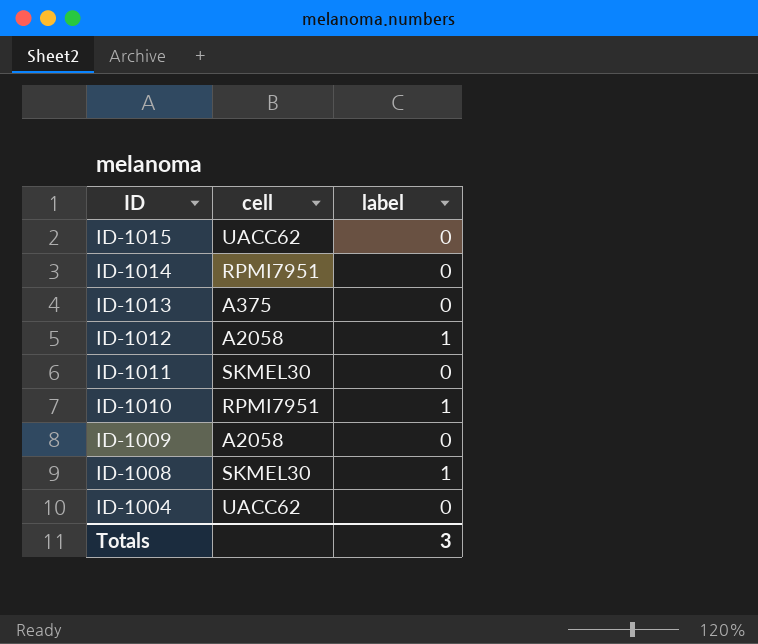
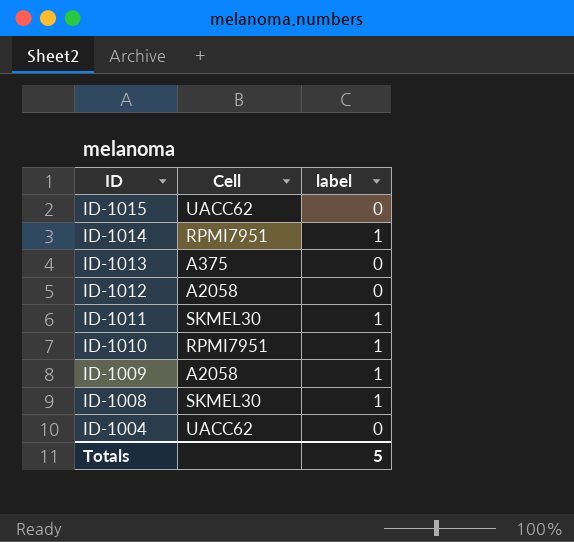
column name: cell -> Cell
ID-1014 | label: 0 -> 1
ID-1012 | label: 1 -> 0
ID-1011 | label: 0 -> 1
ID-1009 | label: 0 -> 1
Totals | label: 3 -> 5

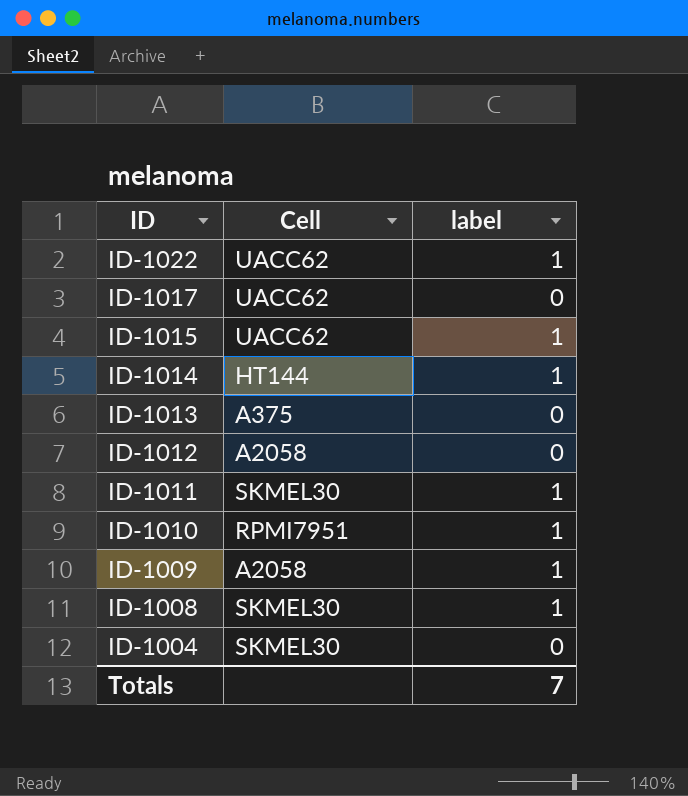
row ID-1022: none -> UACC62 | 1
row ID-1017: none -> UACC62 | 0
ID-1015 | label: 0 -> 1
ID-1014 | Cell: RPMI7951 -> HT144
ID-1004 | Cell: UACC62 -> SKMEL30
Totals | label: 5 -> 7

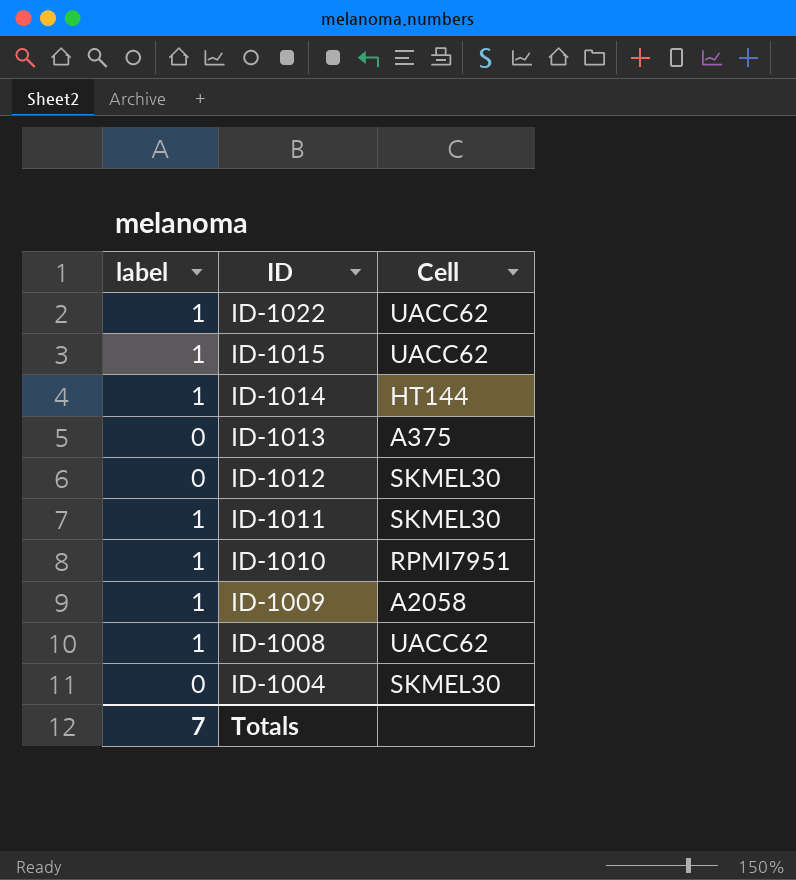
column label | position: 3 -> 1
row ID-1017: UACC62 | 0 -> none
ID-1012 | Cell: A2058 -> SKMEL30
ID-1008 | Cell: SKMEL30 -> UACC62

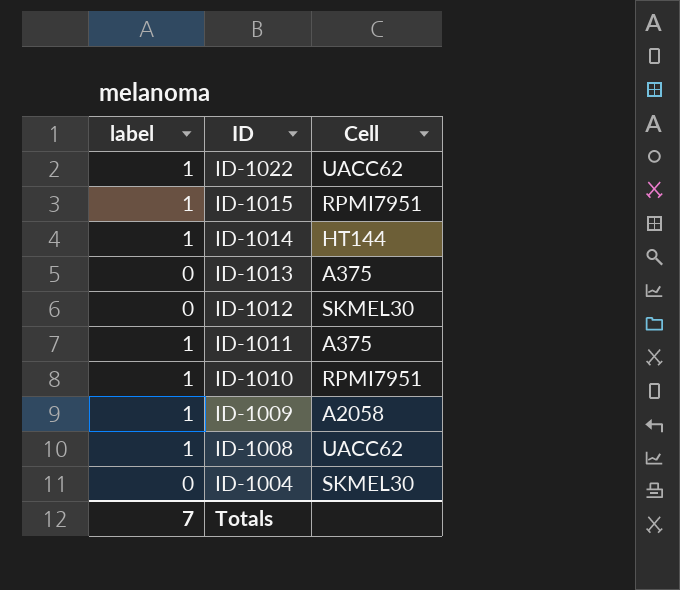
ID-1015 | Cell: UACC62 -> RPMI7951
ID-1011 | Cell: SKMEL30 -> A375

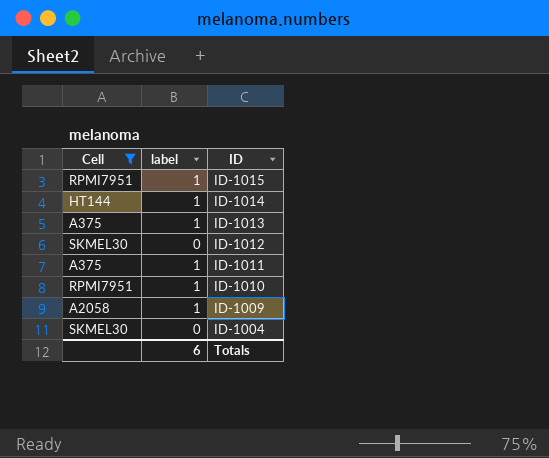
filter: none -> Cell != UACC62
column Cell | position: 3 -> 1
ID-1013 | label: 0 -> 1
Totals | label: 7 -> 6

